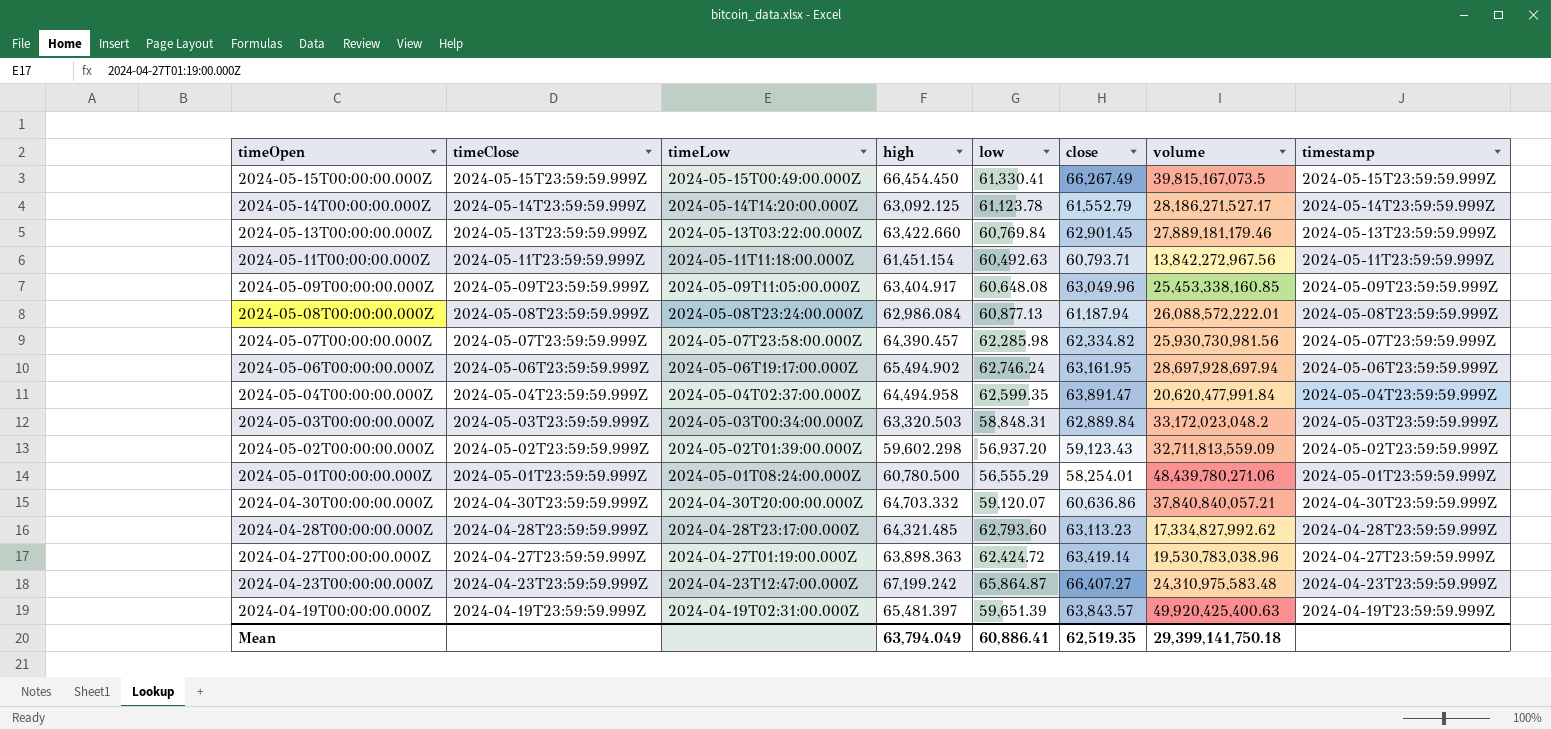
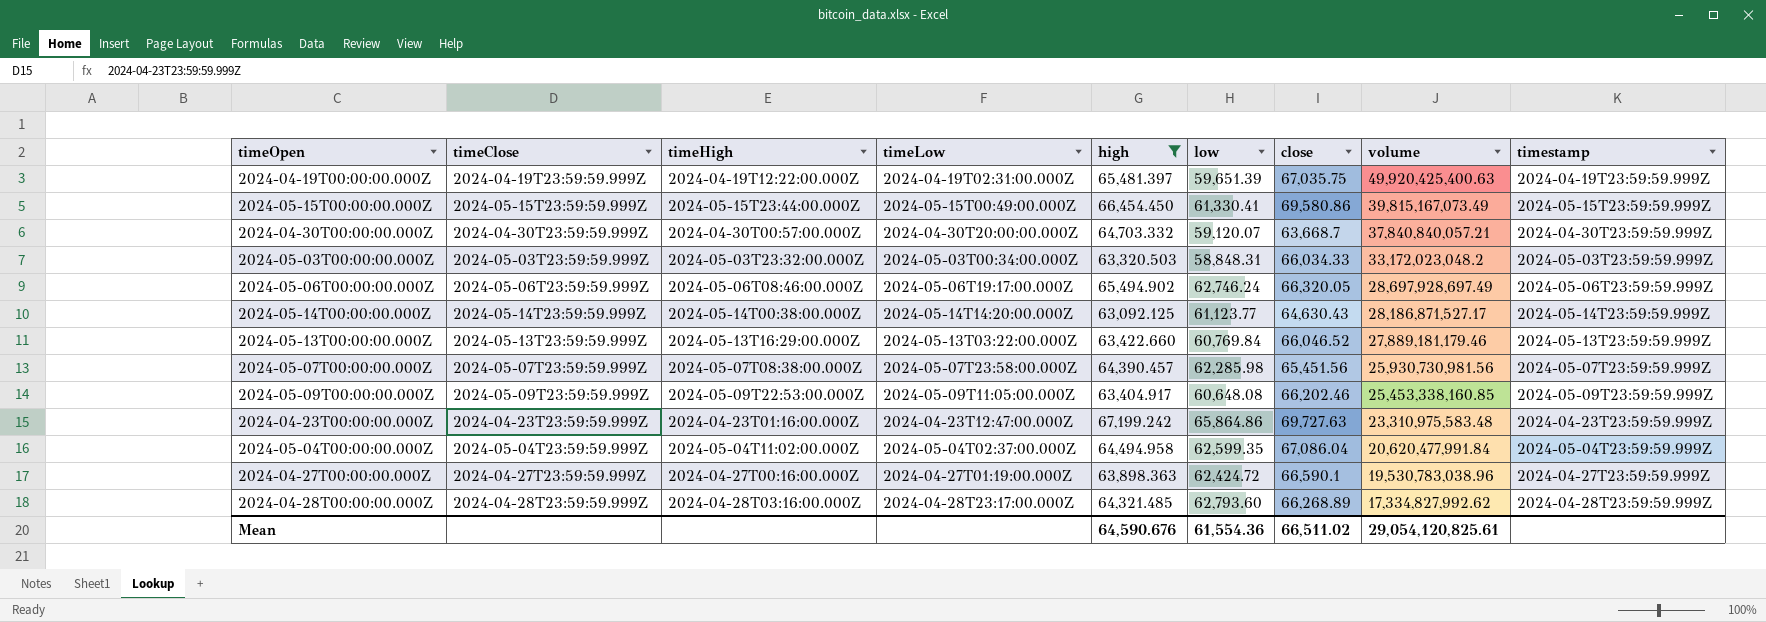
filter: none -> high >= 63,092.125
row order: timeOpen descending -> volume descending
column timeHigh | position: none -> 3
2024-04-19T00:00:00.000Z | close: 63,843.57 -> 67,035.75
2024-05-15T00:00:00.000Z | close: 66,267.49 -> 69,580.86
2024-05-15T00:00:00.000Z | volume: 39,815,167,073.5 -> 39,815,167,073.49
2024-04-30T00:00:00.000Z | close: 60,636.86 -> 63,668.7
2024-05-03T00:00:00.000Z | close: 62,889.84 -> 66,034.33
2024-05-06T00:00:00.000Z | close: 63,161.95 -> 66,320.05
2024-05-06T00:00:00.000Z | volume: 28,697,928,697.94 -> 28,697,928,697.49
2024-05-14T00:00:00.000Z | low: 61,123.78 -> 61,123.77
2024-05-14T00:00:00.000Z | close: 61,552.79 -> 64,630.43
2024-05-14T00:00:00.000Z | volume: 28,186,271,527.17 -> 28,186,871,527.17
2024-05-13T00:00:00.000Z | close: 62,901.45 -> 66,046.52
2024-05-07T00:00:00.000Z | close: 62,334.82 -> 65,451.56
2024-05-09T00:00:00.000Z | close: 63,049.96 -> 66,202.46
2024-04-23T00:00:00.000Z | low: 65,864.87 -> 65,864.86
2024-04-23T00:00:00.000Z | close: 66,407.27 -> 69,727.63
2024-04-23T00:00:00.000Z | volume: 24,310,975,583.48 -> 23,310,975,583.48
2024-05-04T00:00:00.000Z | close: 63,891.47 -> 67,086.04
2024-04-27T00:00:00.000Z | close: 63,419.14 -> 66,590.1
2024-04-28T00:00:00.000Z | close: 63,113.23 -> 66,268.89
Mean | high: 63,794.049 -> 64,590.676
Mean | low: 60,886.41 -> 61,554.36
Mean | close: 62,519.35 -> 66,511.02
Mean | volume: 29,399,141,750.18 -> 29,054,120,825.61

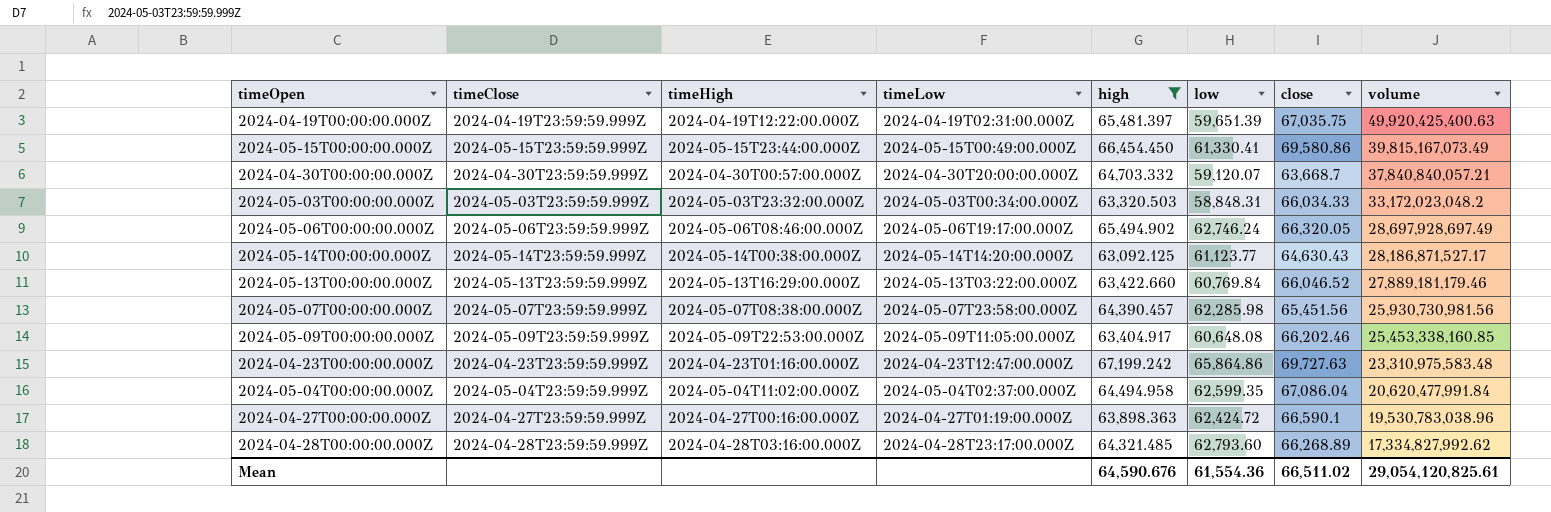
column timestamp | position: 9 -> none

